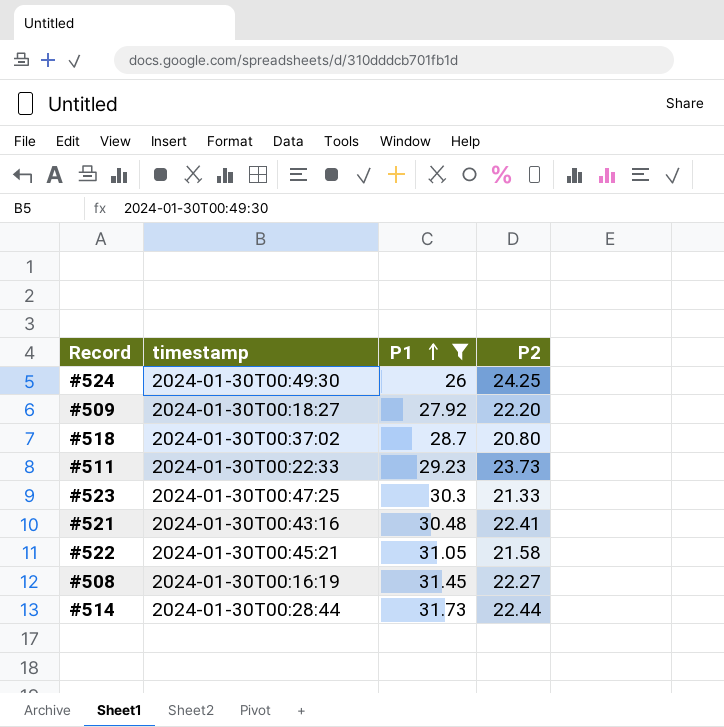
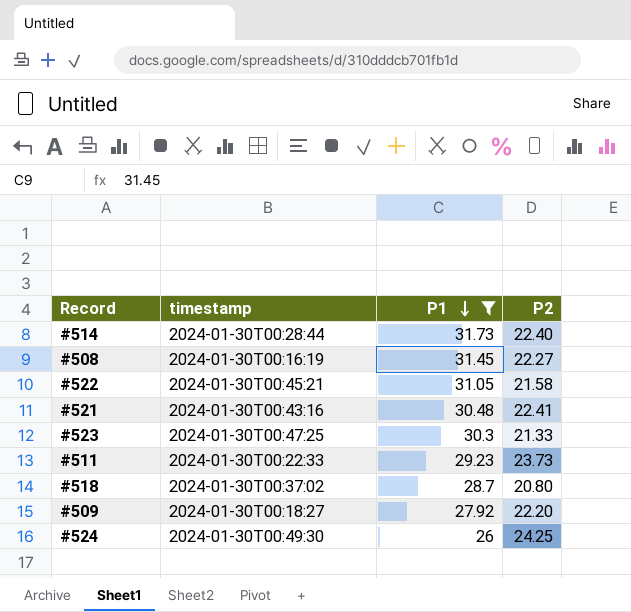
row order: P1 ascending -> P1 descending
#514 | P2: 22.44 -> 22.40

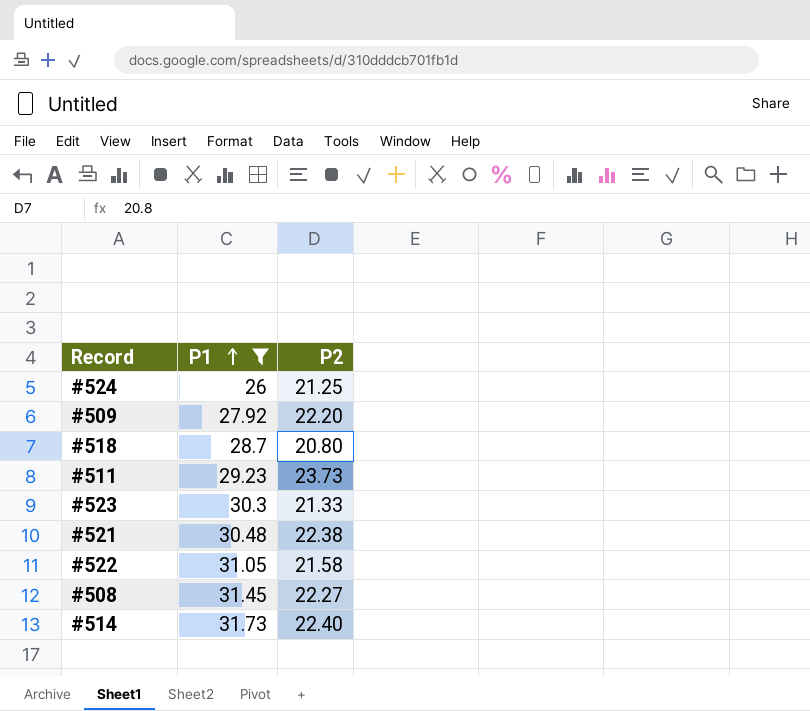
row order: P1 descending -> P1 ascending
column timestamp | position: 2 -> none
#524 | P2: 24.25 -> 21.25
#521 | P2: 22.41 -> 22.38

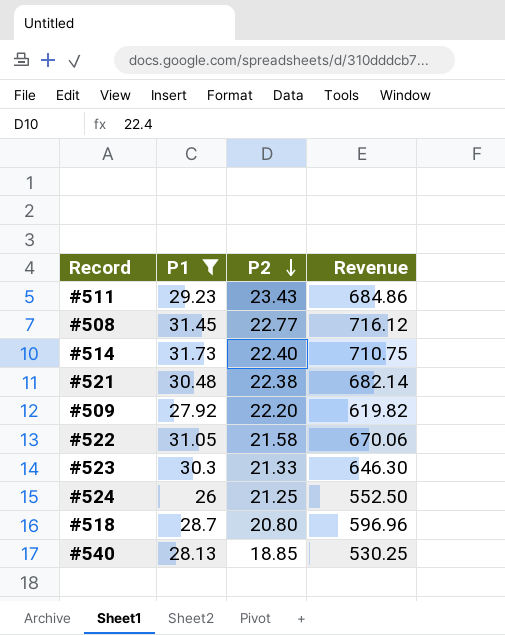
row order: P1 ascending -> P2 descending
column Revenue | formula: none -> [P1] * [P2]
#511 | P2: 23.73 -> 23.43
#508 | P2: 22.27 -> 22.77
row #540: none -> 28.13 | 18.85 | 530.25

